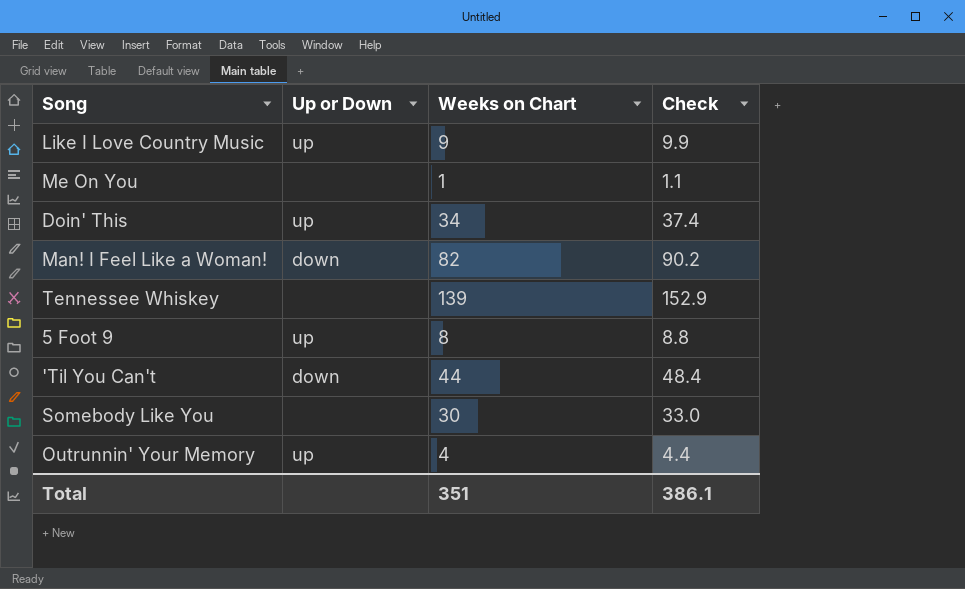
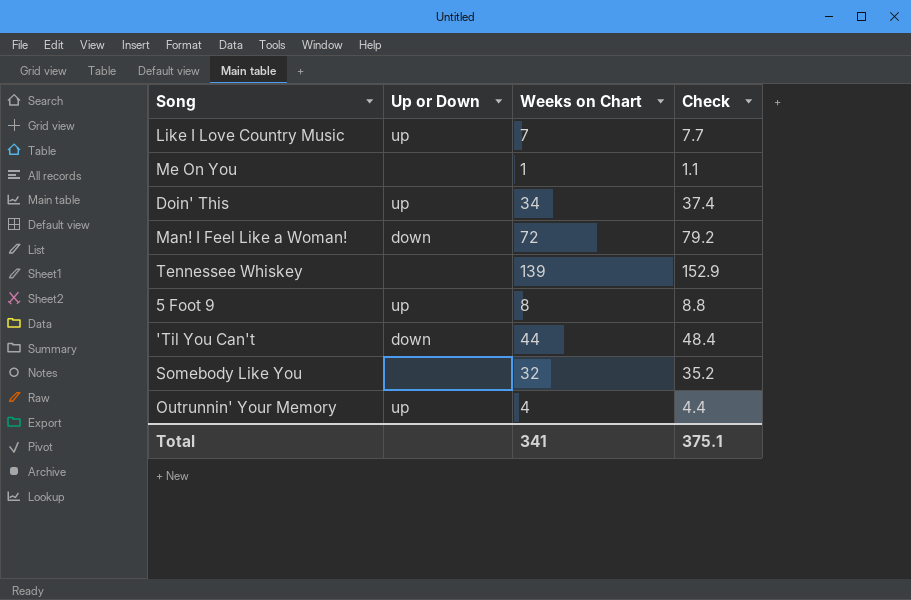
Like I Love Country Music | Weeks on Chart: 9 -> 7
Like I Love Country Music | Check: 9.9 -> 7.7
Man! I Feel Like a Woman! | Weeks on Chart: 82 -> 72
Man! I Feel Like a Woman! | Check: 90.2 -> 79.2
Somebody Like You | Weeks on Chart: 30 -> 32
Somebody Like You | Check: 33.0 -> 35.2
Total | Weeks on Chart: 351 -> 341
Total | Check: 386.1 -> 375.1

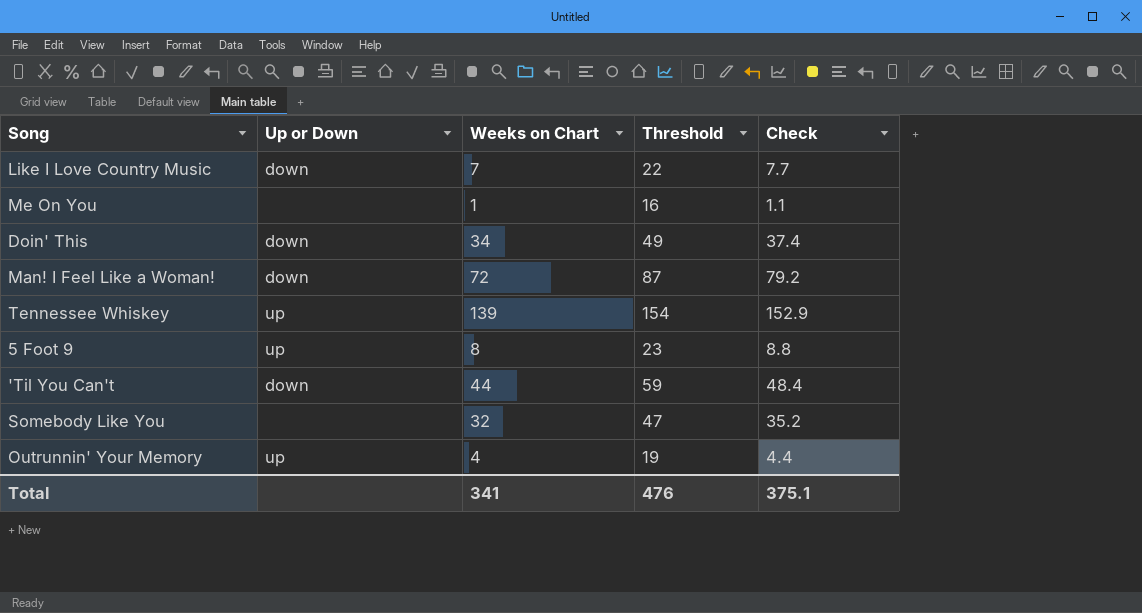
column Threshold | formula: none -> [Weeks on Chart] + 15
Like I Love Country Music | Up or Down: up -> down
Doin' This | Up or Down: up -> down
Tennessee Whiskey | Up or Down: none -> up

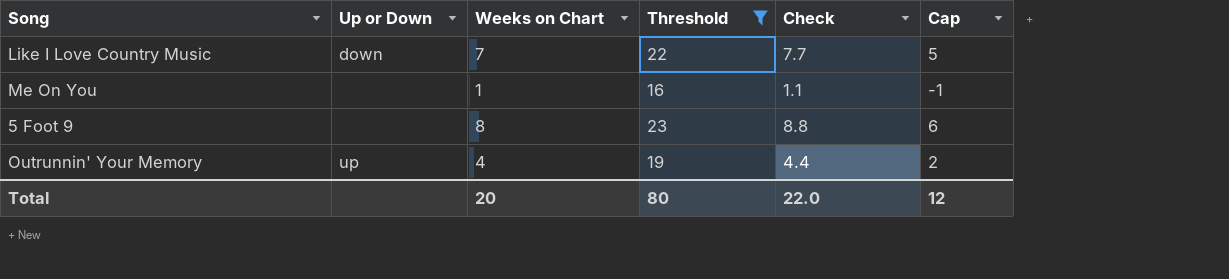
filter: none -> Threshold <= 23
column Cap | formula: none -> [Weeks on Chart] - 2
5 Foot 9 | Up or Down: up -> none
Total | Weeks on Chart: 341 -> 20
Total | Threshold: 476 -> 80
Total | Check: 375.1 -> 22.0

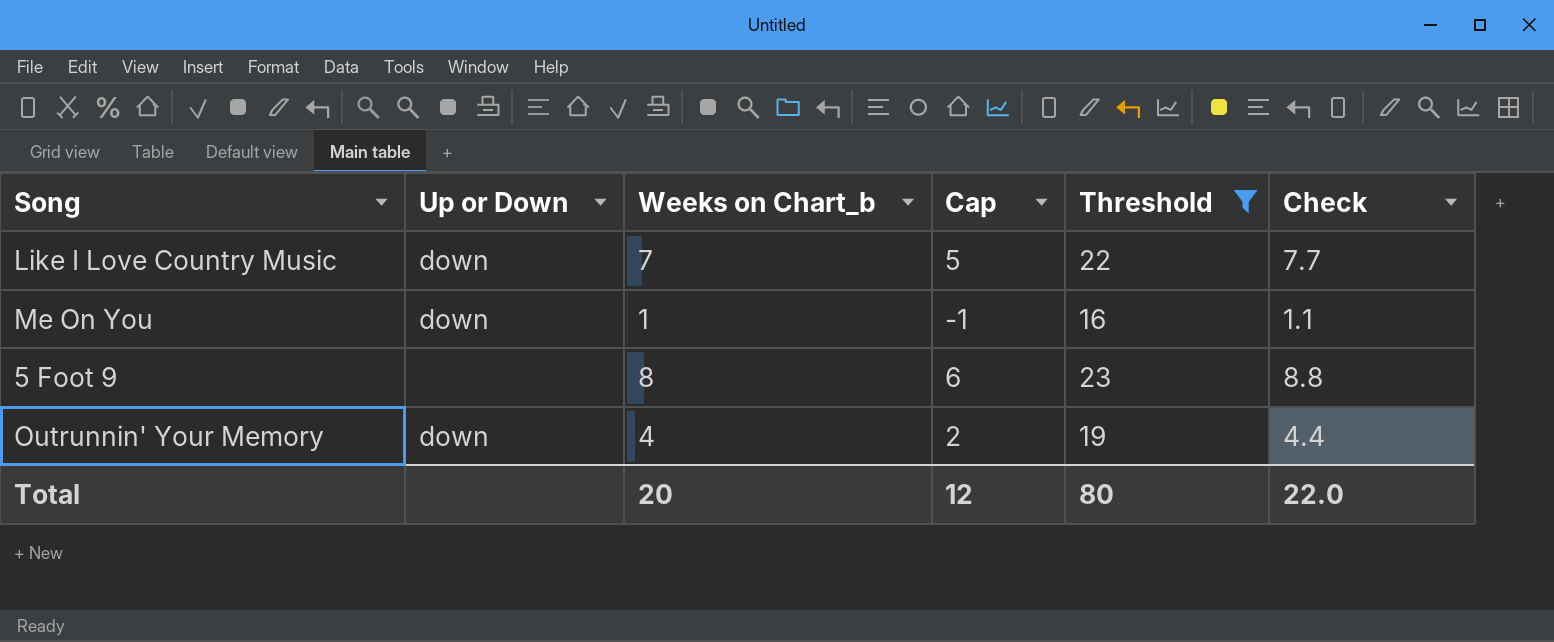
column name: Weeks on Chart -> Weeks on Chart_b
column Cap | position: 6 -> 4
Me On You | Up or Down: none -> down
Outrunnin' Your Memory | Up or Down: up -> down

